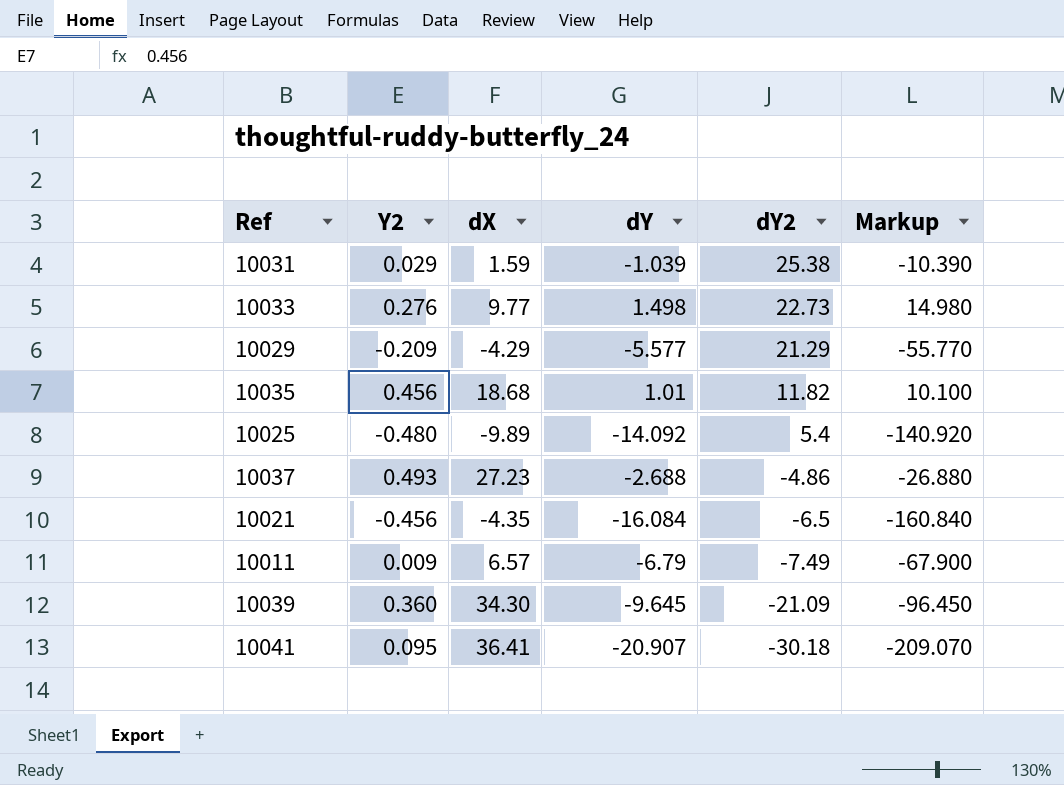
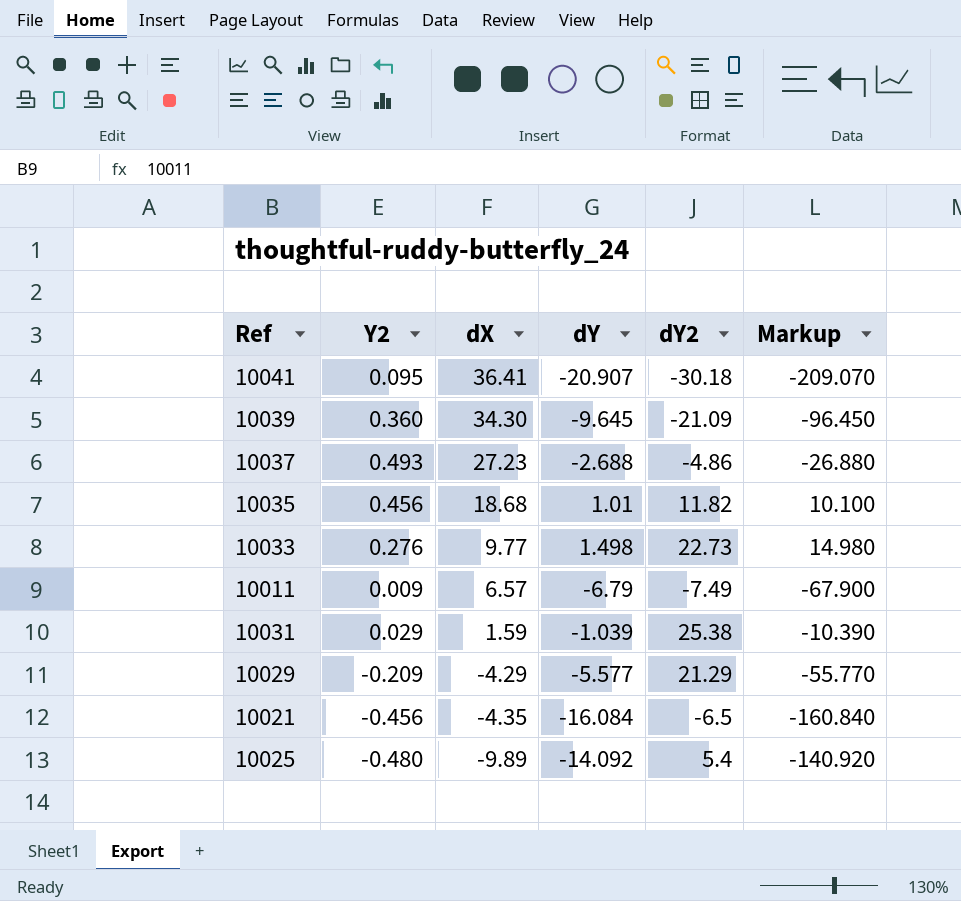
row order: dY2 descending -> dX descending

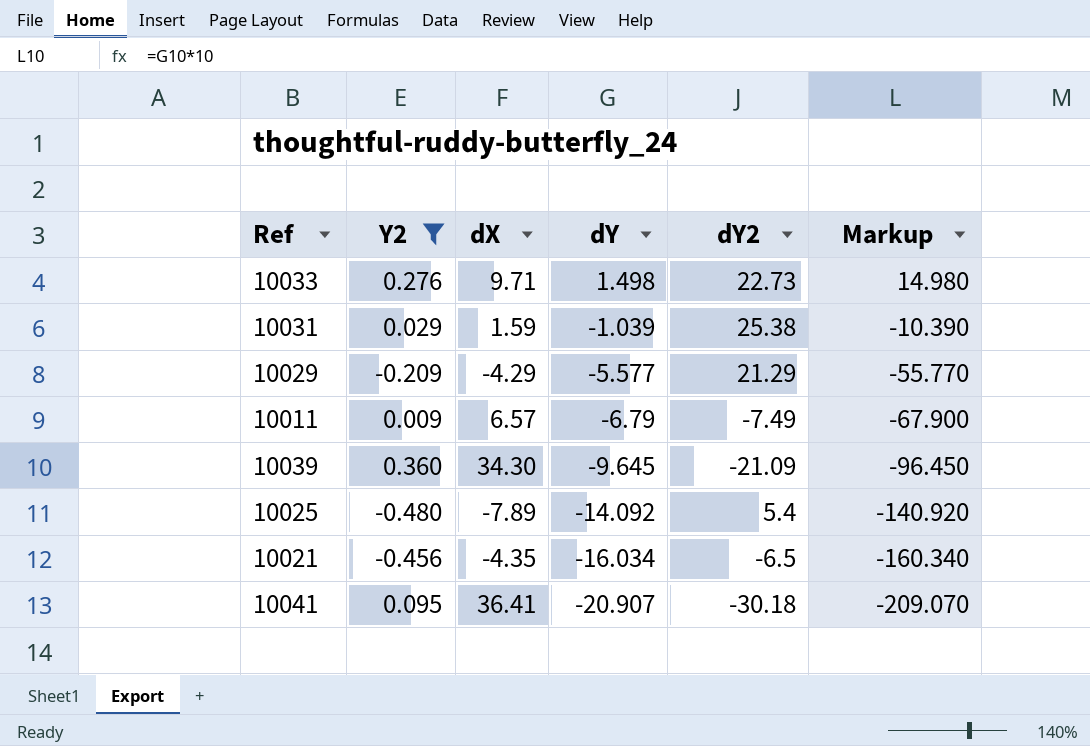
filter: none -> Y2 <= 0.360
row order: dX descending -> dY descending
10033 | dX: 9.77 -> 9.71
10025 | dX: -9.89 -> -7.89
10021 | dY: -16.084 -> -16.034
10021 | Markup: -160.840 -> -160.340

